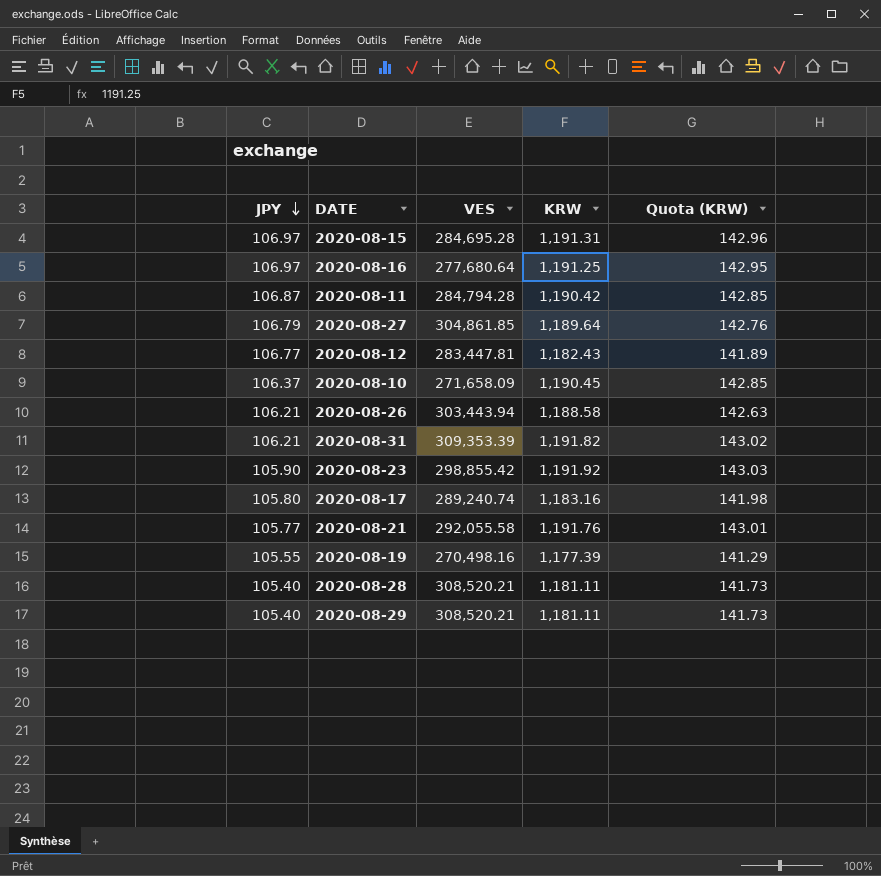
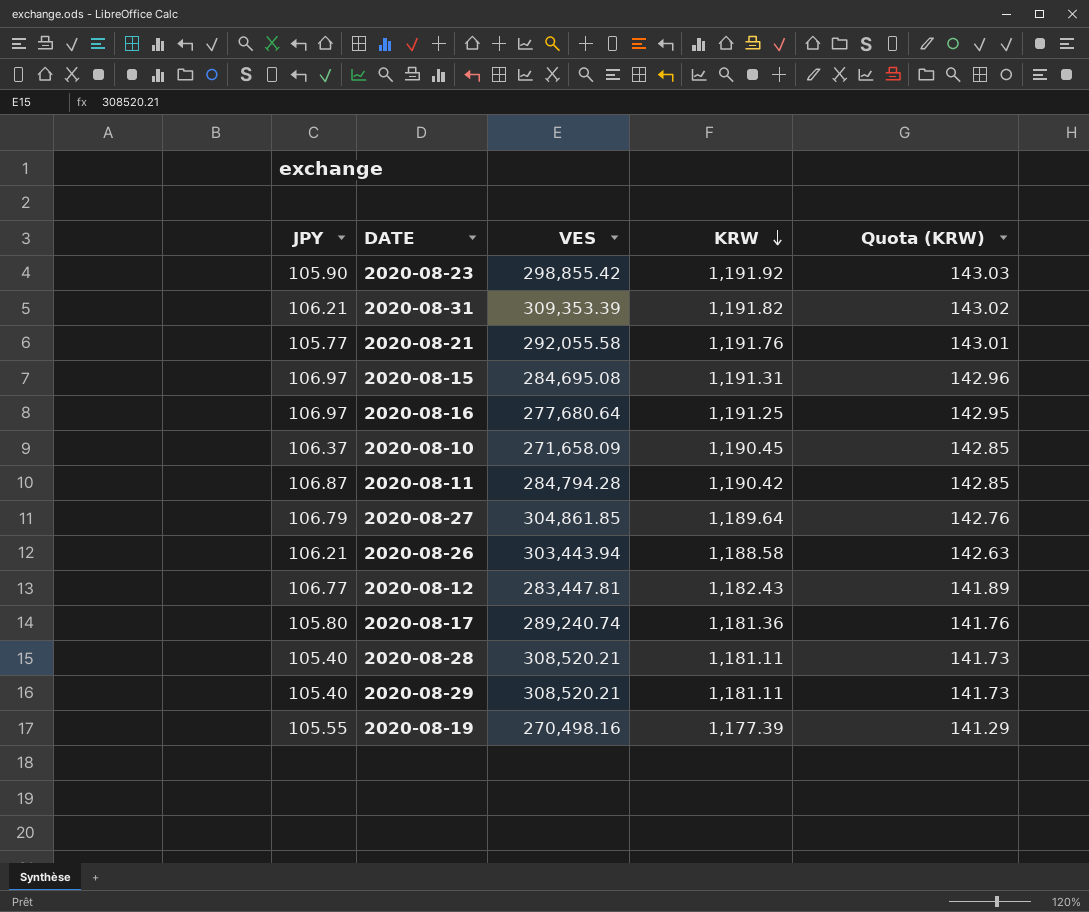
row order: JPY descending -> KRW descending
2020-08-15 | VES: 284,695.28 -> 284,695.08
2020-08-17 | KRW: 1,183.16 -> 1,181.36
2020-08-17 | Quota (KRW): 141.98 -> 141.76

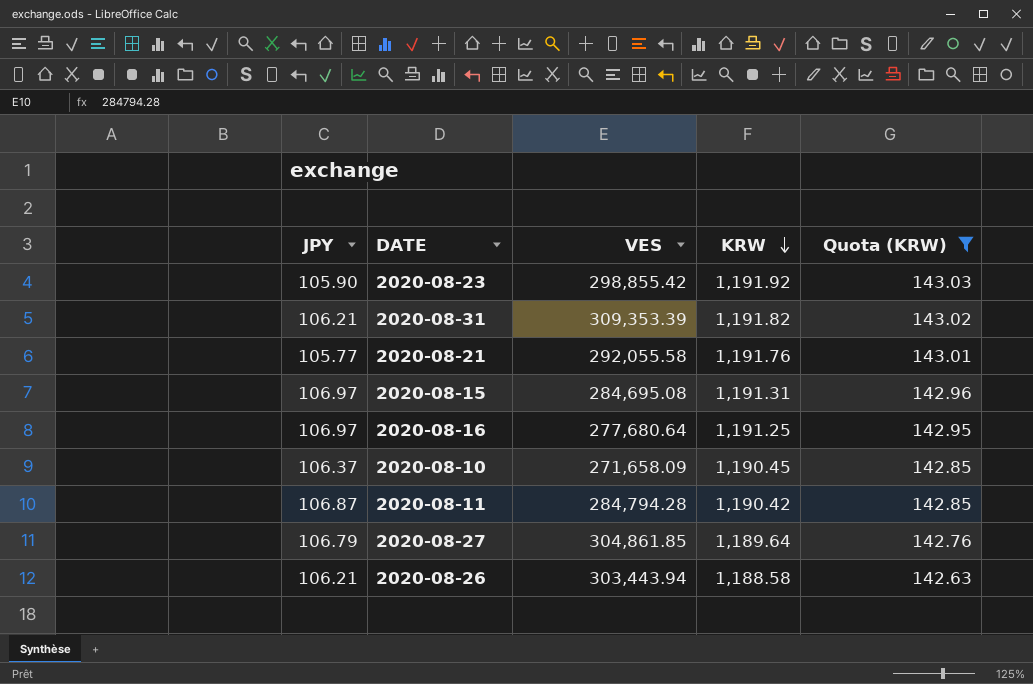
filter: none -> Quota (KRW) >= 142.63

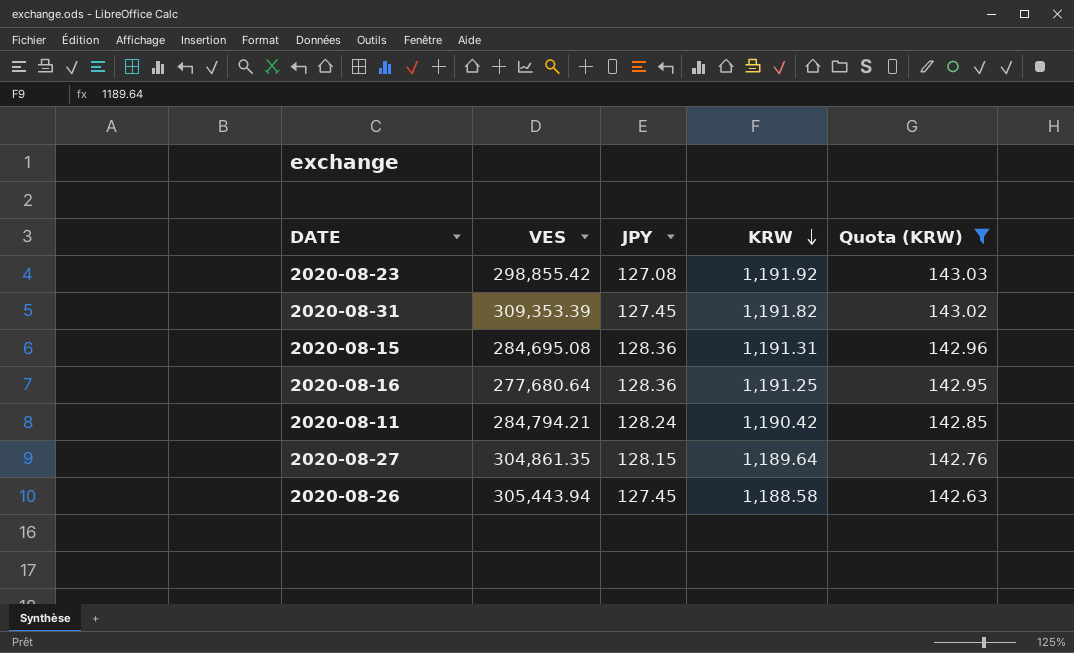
column JPY | position: 1 -> 3
row 2020-08-21: 105.77 | 292,055.58 | 1,191.76 | 143.01 -> none
row 2020-08-10: 106.37 | 271,658.09 | 1,190.45 | 142.85 -> none
2020-08-23 | JPY: 105.90 -> 127.08
2020-08-31 | JPY: 106.21 -> 127.45
2020-08-15 | JPY: 106.97 -> 128.36
2020-08-16 | JPY: 106.97 -> 128.36
2020-08-11 | VES: 284,794.28 -> 284,794.21
2020-08-11 | JPY: 106.87 -> 128.24
2020-08-27 | VES: 304,861.85 -> 304,861.35
2020-08-27 | JPY: 106.79 -> 128.15
2020-08-26 | VES: 303,443.94 -> 305,443.94
2020-08-26 | JPY: 106.21 -> 127.45

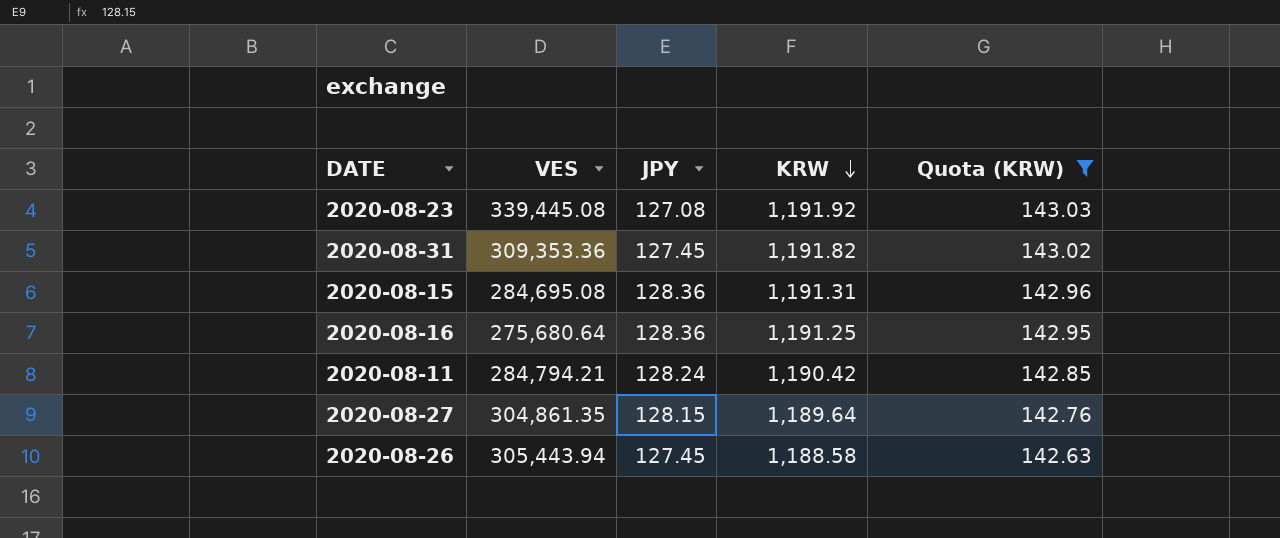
2020-08-23 | VES: 298,855.42 -> 339,445.08
2020-08-31 | VES: 309,353.39 -> 309,353.36
2020-08-16 | VES: 277,680.64 -> 275,680.64

